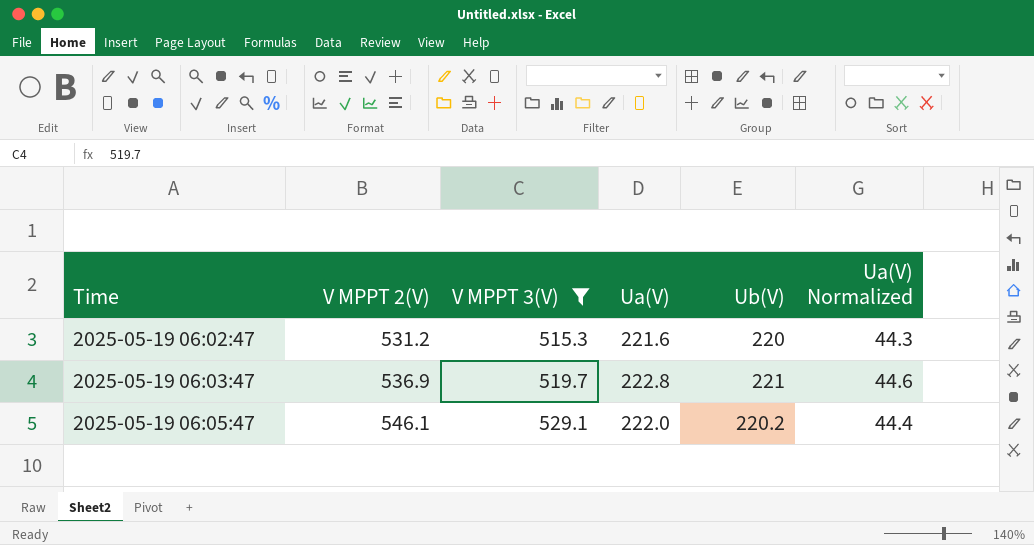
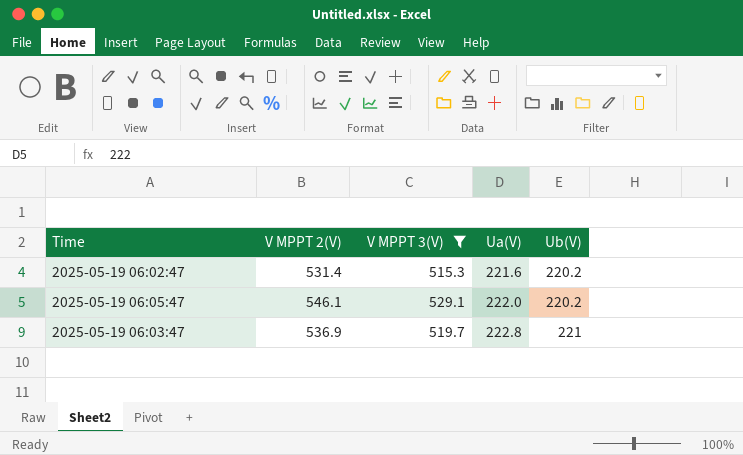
row order: Time ascending -> Ua(V) ascending
column Ua(V) Normalized | formula: [Ua(V)] * 0.2 -> none
2025-05-19 06:02:47 | V MPPT 2(V): 531.2 -> 531.4
2025-05-19 06:02:47 | Ub(V): 220 -> 220.2

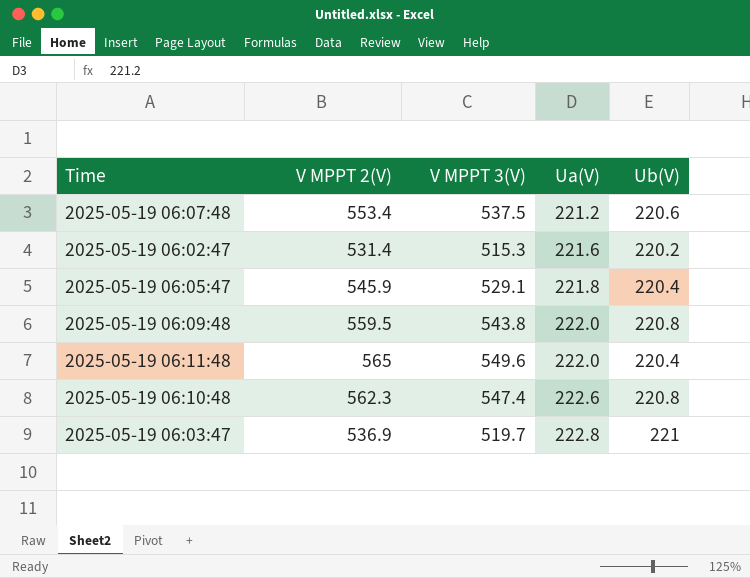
filter: V MPPT 3(V) <= 529.1 -> none
2025-05-19 06:05:47 | V MPPT 2(V): 546.1 -> 545.9
2025-05-19 06:05:47 | Ua(V): 222.0 -> 221.8
2025-05-19 06:05:47 | Ub(V): 220.2 -> 220.4

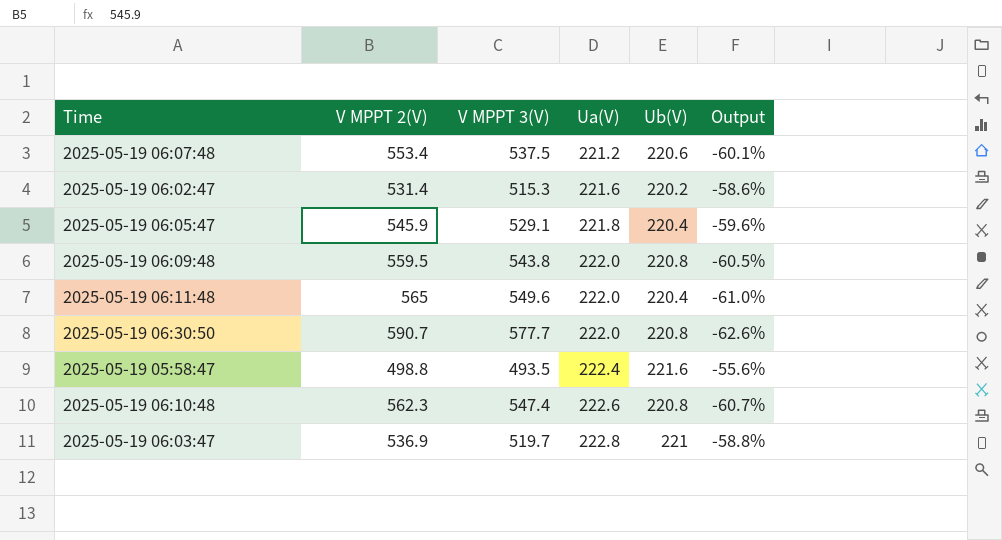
column Output | formula: none -> ([Ub(V)] - [V MPPT 2(V)]) / [V MPPT 2(V)]
row 2025-05-19 06:30:50: none -> 590.7 | 577.7 | 222.0 | 220.8 | -62.6%
row 2025-05-19 05:58:47: none -> 498.8 | 493.5 | 222.4 | 221.6 | -55.6%

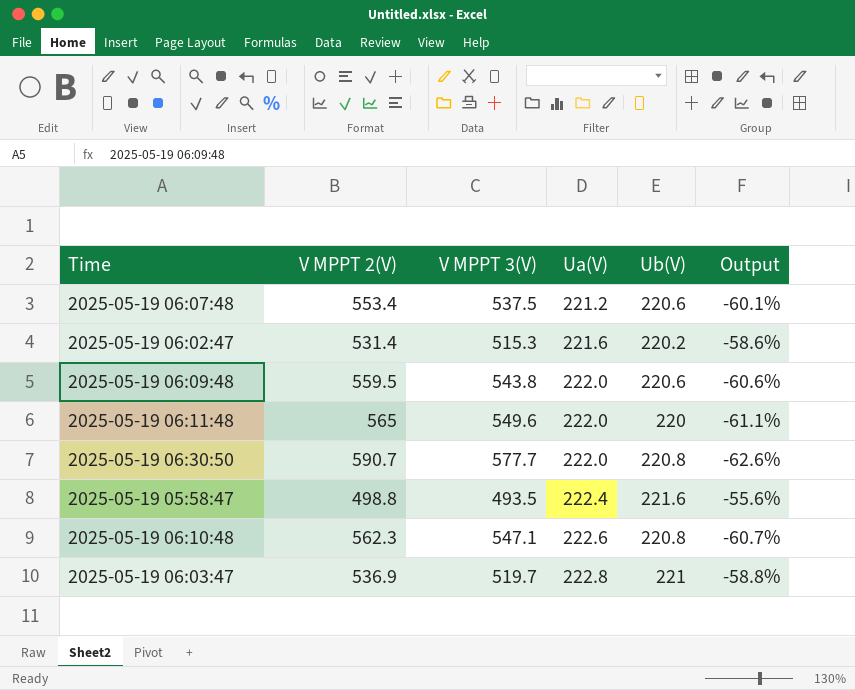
row 2025-05-19 06:05:47: 545.9 | 529.1 | 221.8 | 220.4 | -59.6% -> none
2025-05-19 06:09:48 | Ub(V): 220.8 -> 220.6
2025-05-19 06:09:48 | Output: -60.5% -> -60.6%
2025-05-19 06:11:48 | Ub(V): 220.4 -> 220
2025-05-19 06:11:48 | Output: -61.0% -> -61.1%
2025-05-19 06:10:48 | V MPPT 3(V): 547.4 -> 547.1

